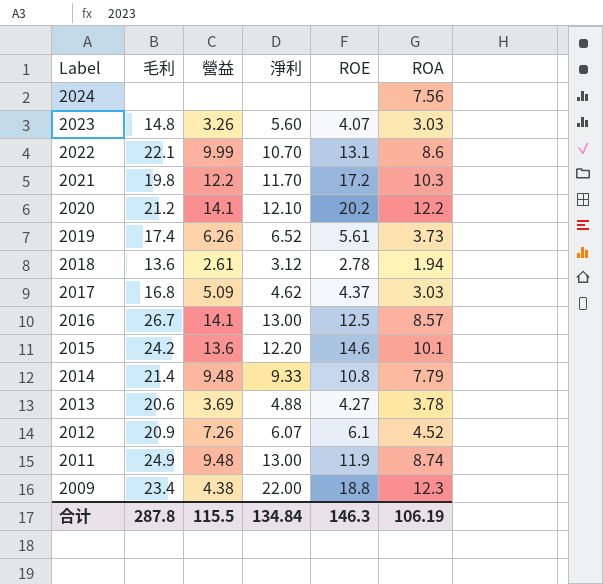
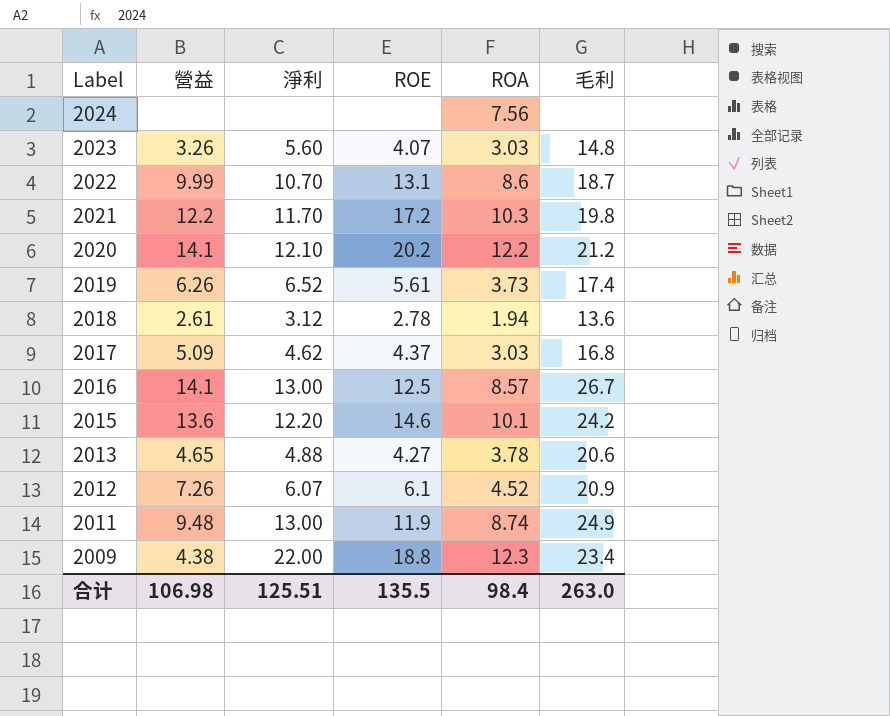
column 毛利 | position: 2 -> 6
row 2014: 21.4 | 9.48 | 9.33 | 10.8 | 7.79 -> none
2022 | 毛利: 22.1 -> 18.7
2013 | 營益: 3.69 -> 4.65
合计 | 營益: 115.5 -> 106.98
合计 | 淨利: 134.84 -> 125.51
合计 | ROE: 146.3 -> 135.5
合计 | ROA: 106.19 -> 98.4
合计 | 毛利: 287.8 -> 263.0

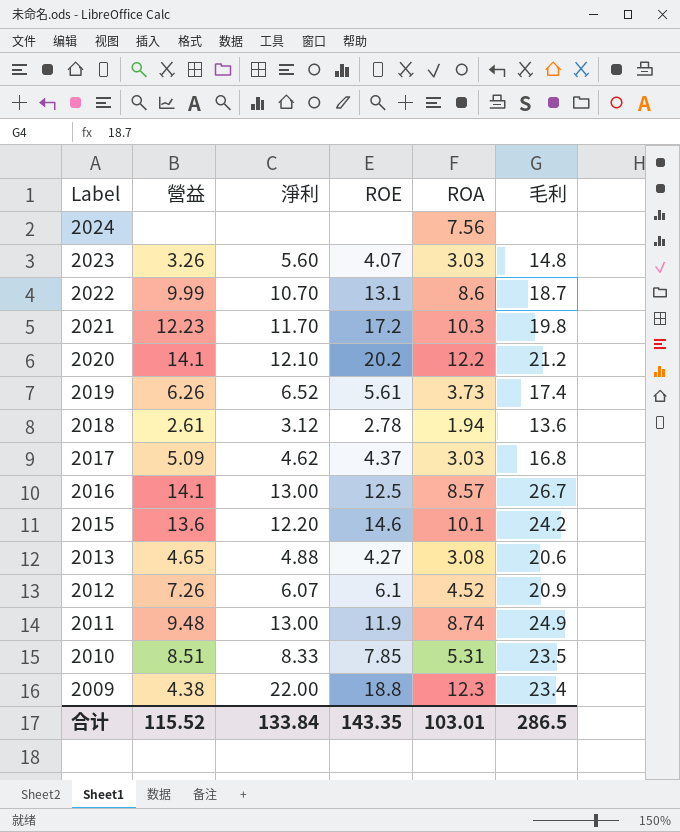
2021 | 營益: 12.2 -> 12.23
2013 | ROA: 3.78 -> 3.08
row 2010: none -> 8.51 | 8.33 | 7.85 | 5.31 | 23.5
合计 | 營益: 106.98 -> 115.52
合计 | 淨利: 125.51 -> 133.84
合计 | ROE: 135.5 -> 143.35
合计 | ROA: 98.4 -> 103.01
合计 | 毛利: 263.0 -> 286.5

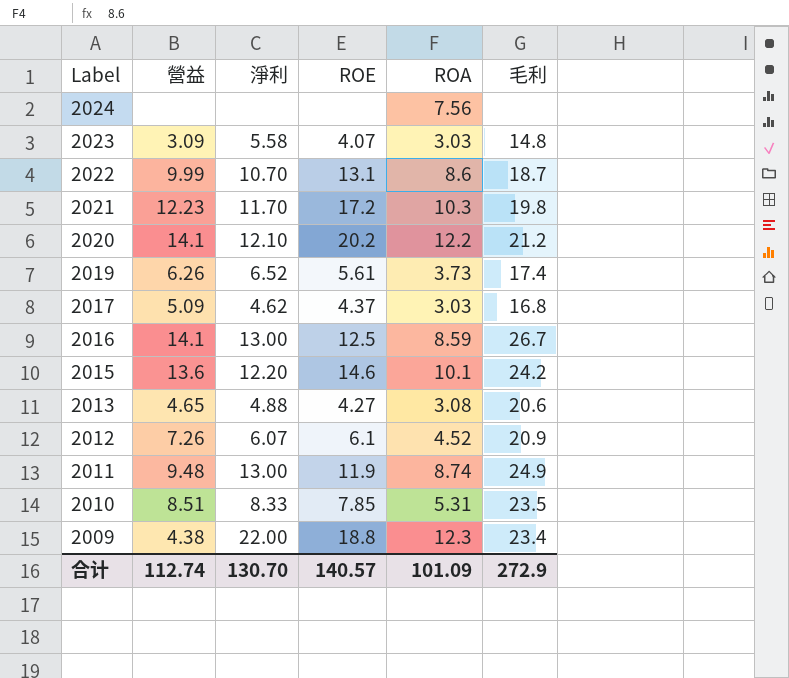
row 2018: 2.61 | 3.12 | 2.78 | 1.94 | 13.6 -> none
2023 | 營益: 3.26 -> 3.09
2023 | 淨利: 5.60 -> 5.58
2016 | ROA: 8.57 -> 8.59
合计 | 營益: 115.52 -> 112.74
合计 | 淨利: 133.84 -> 130.70
合计 | ROE: 143.35 -> 140.57
合计 | ROA: 103.01 -> 101.09
合计 | 毛利: 286.5 -> 272.9

